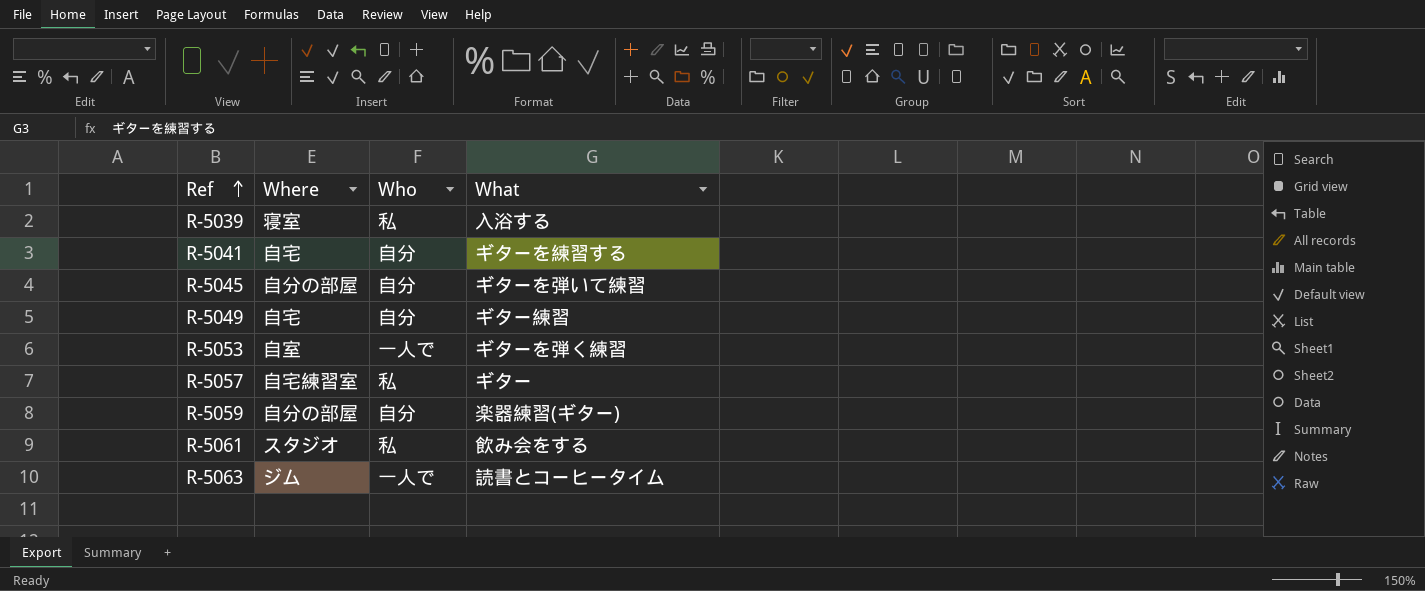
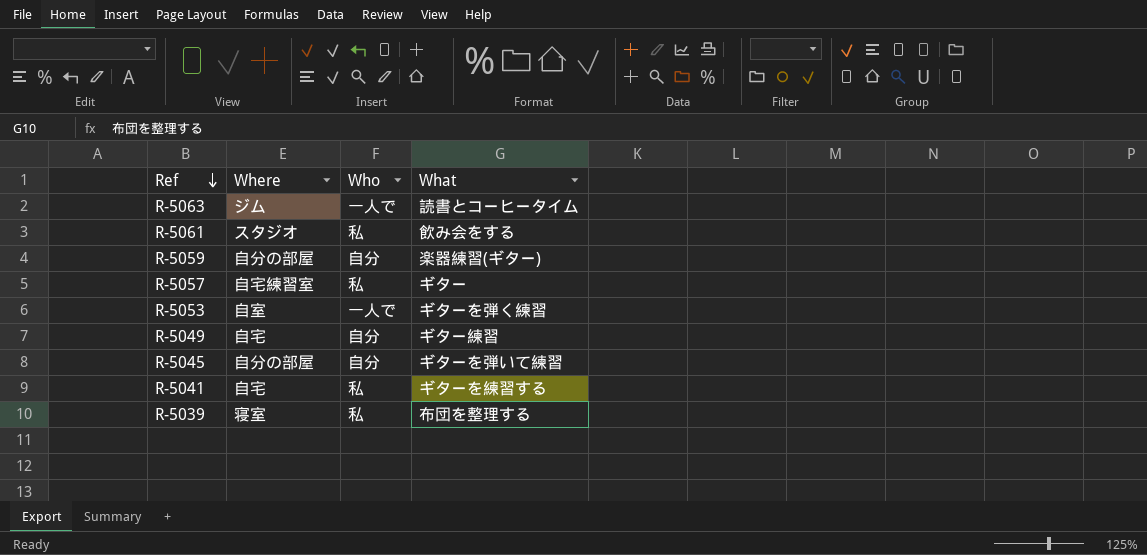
row order: Ref ascending -> Ref descending
R-5041 | Who: 自分 -> 私
R-5039 | What: 入浴する -> 布団を整理する

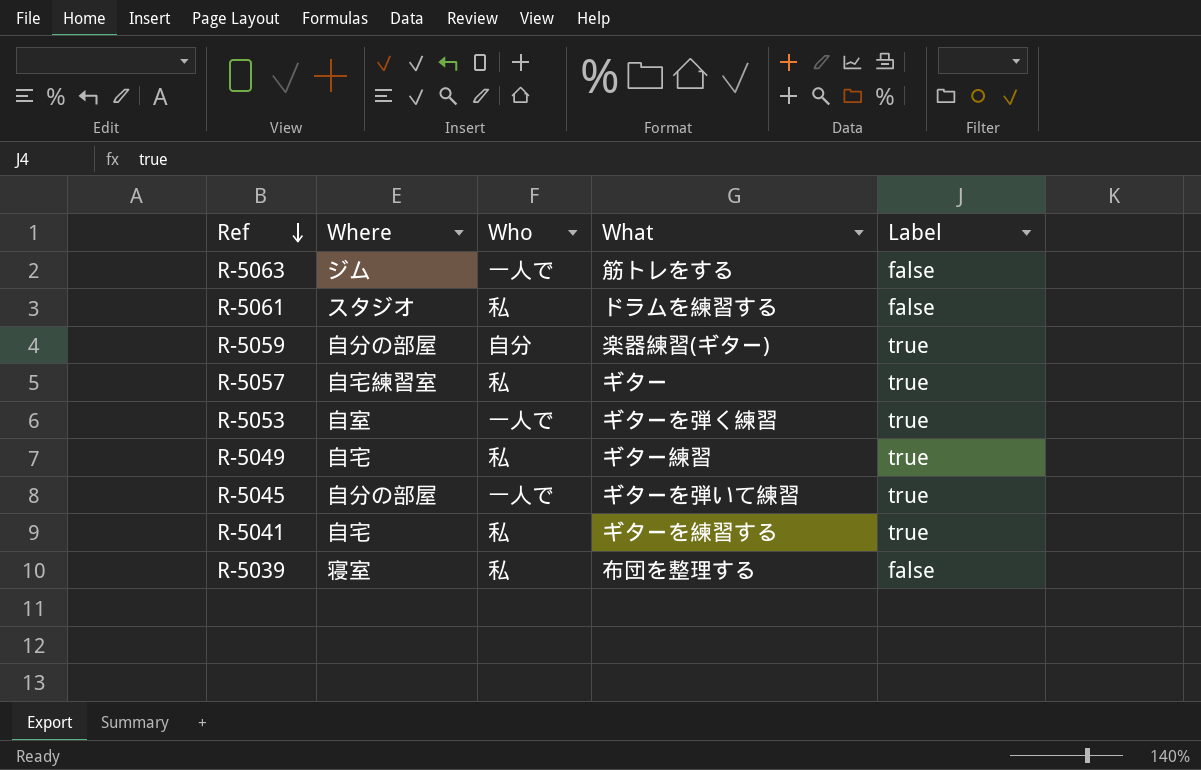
column Label | position: none -> 5
R-5063 | What: 読書とコーヒータイム -> 筋トレをする
R-5061 | What: 飲み会をする -> ドラムを練習する
R-5049 | Who: 自分 -> 私
R-5045 | Who: 自分 -> 一人で

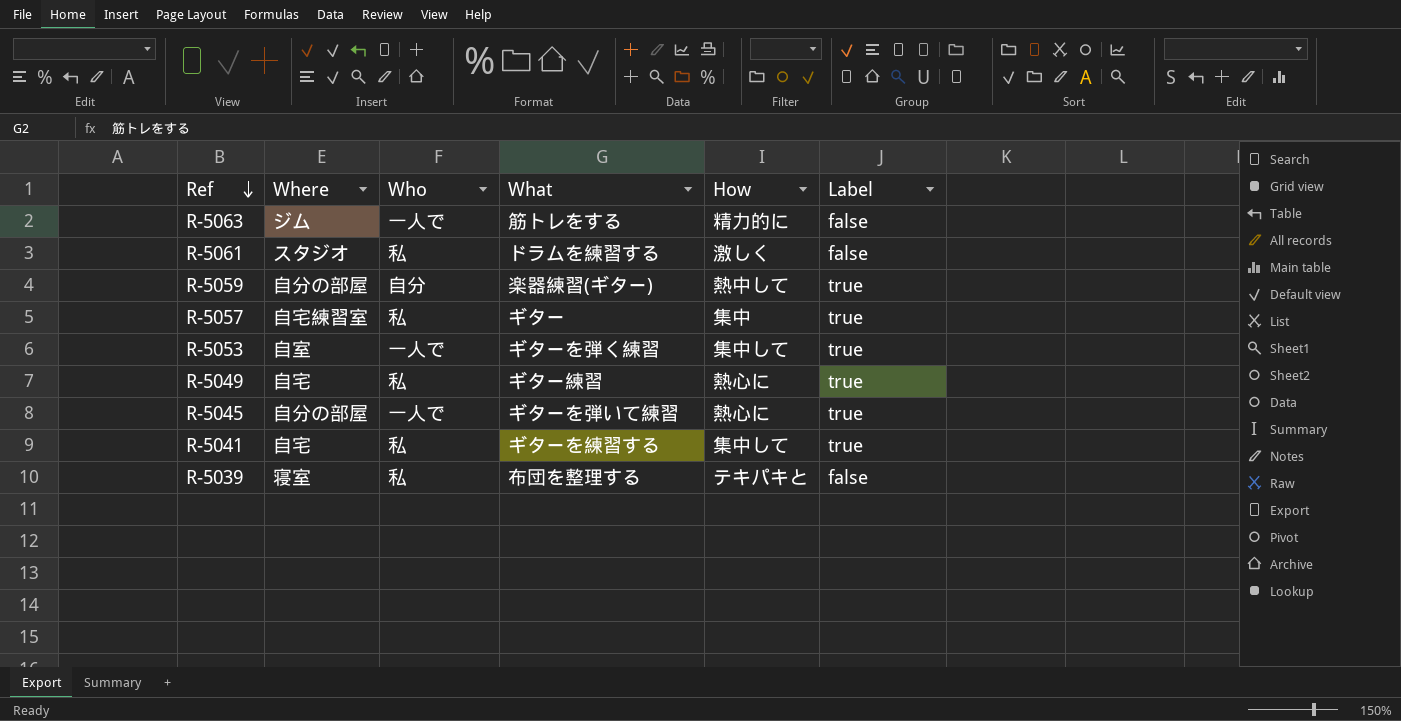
column How | position: none -> 5

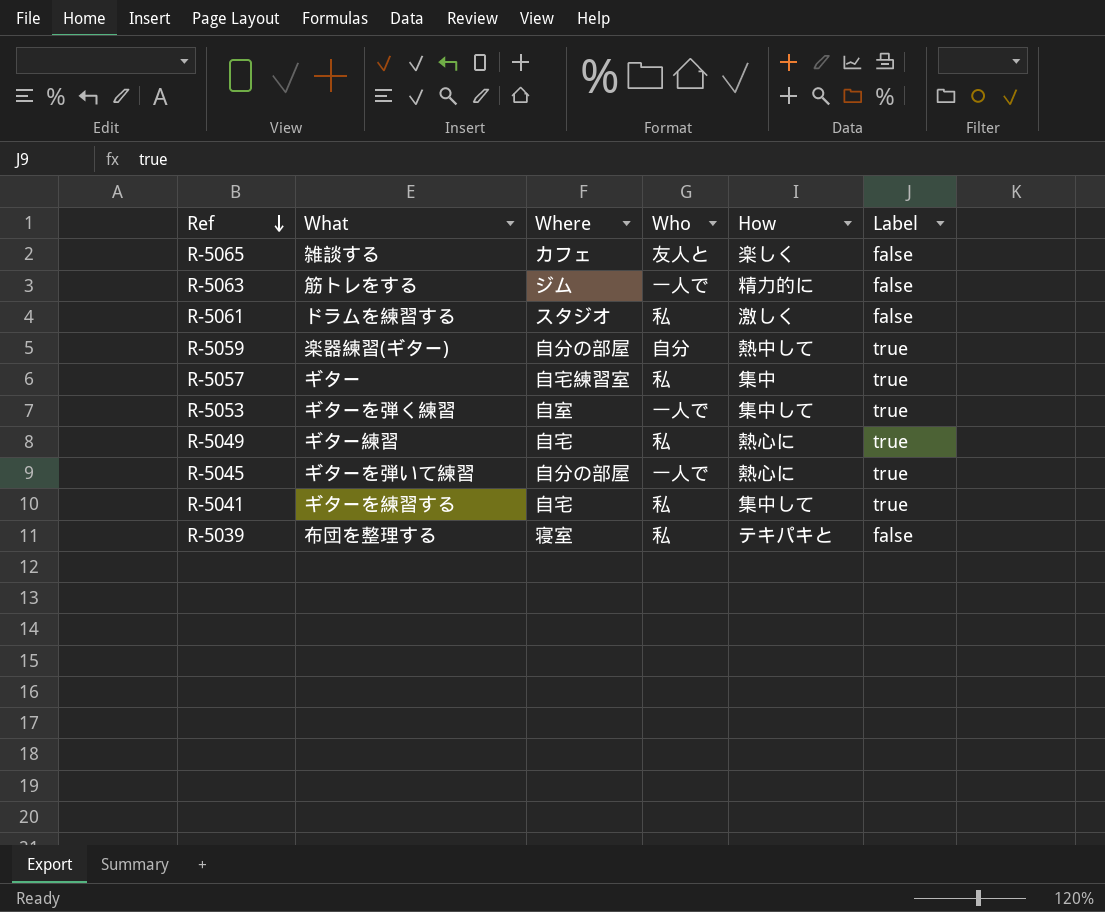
column What | position: 4 -> 2
row R-5065: none -> 雑談する | カフェ | 友人と | 楽しく | false

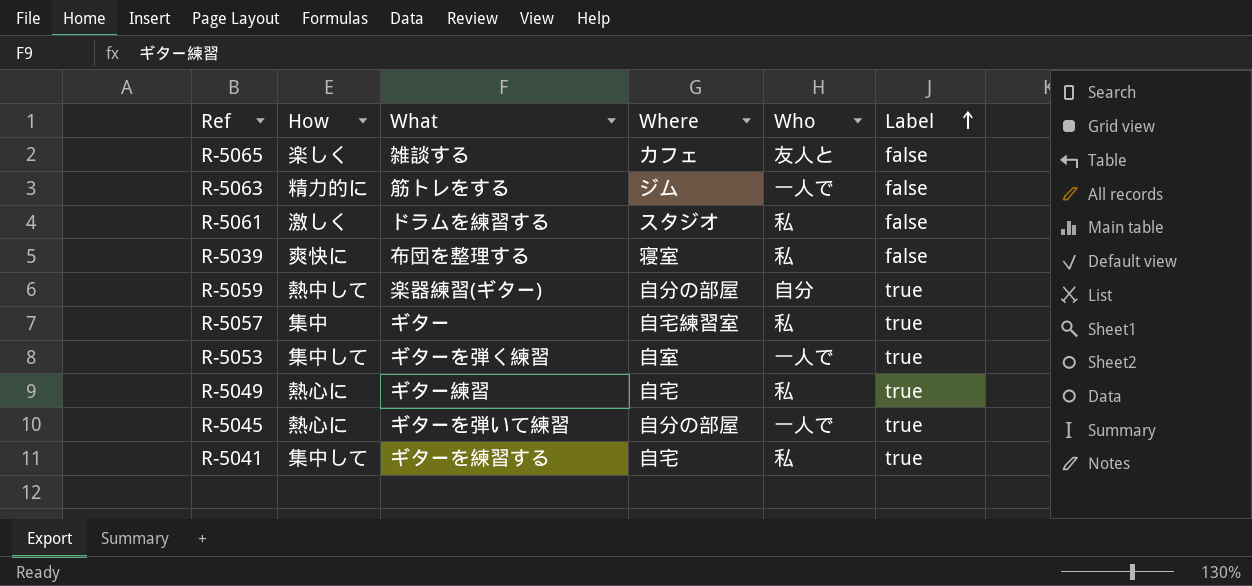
row order: Ref descending -> Label ascending
column How | position: 5 -> 2
R-5039 | How: テキパキと -> 爽快に

